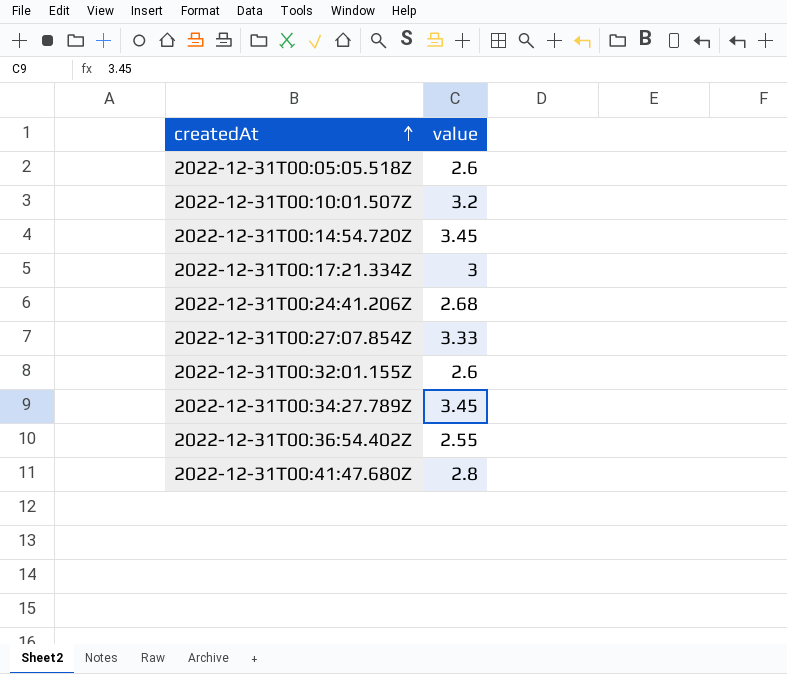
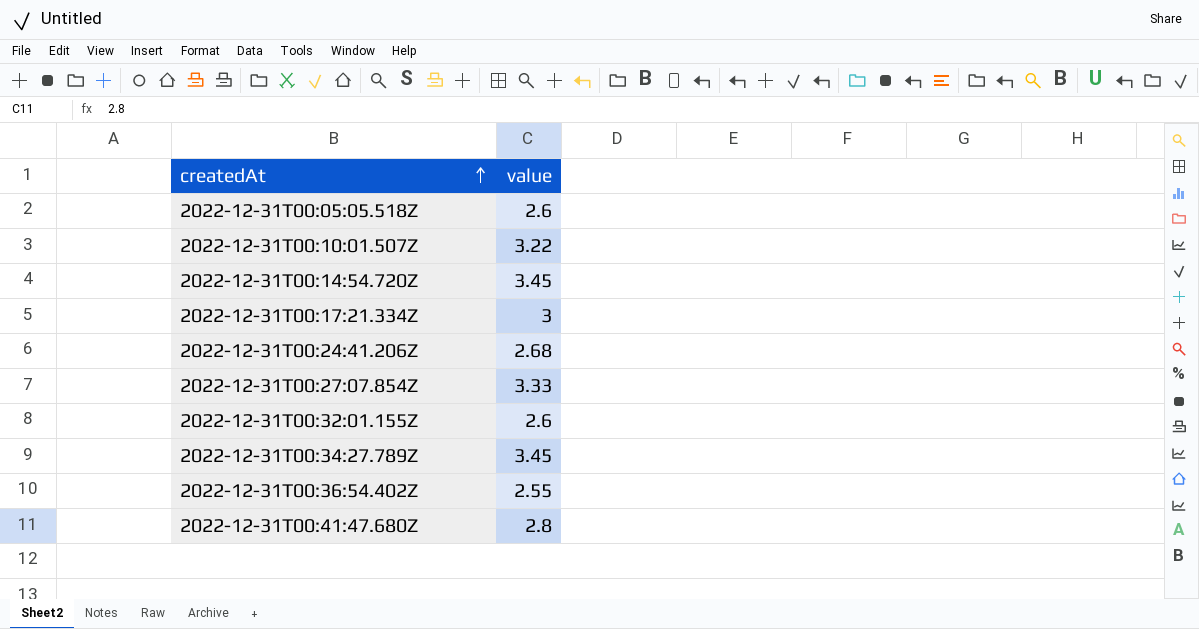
2022-12-31T00:10:01.507Z | value: 3.2 -> 3.22

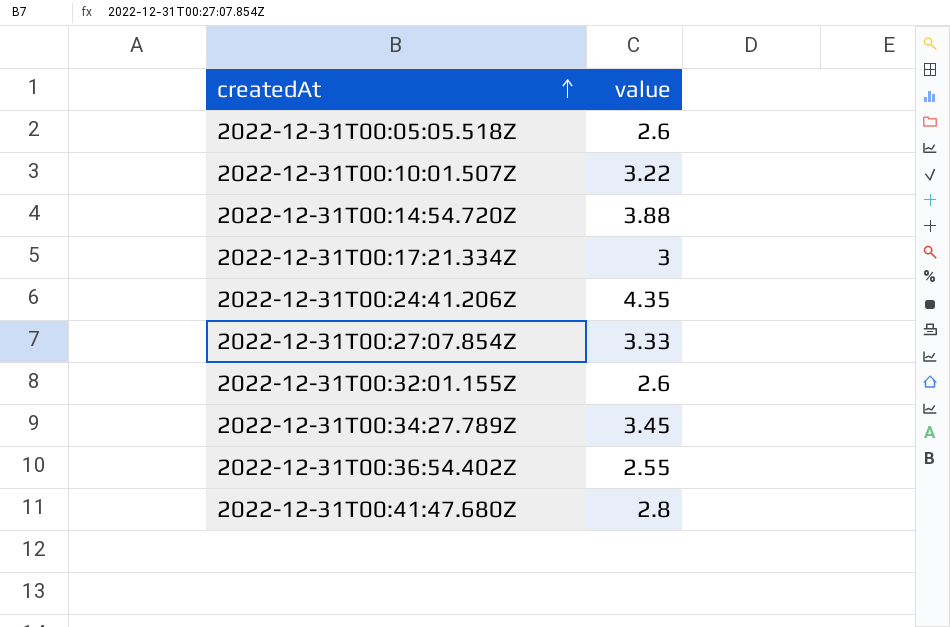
2022-12-31T00:14:54.720Z | value: 3.45 -> 3.88
2022-12-31T00:24:41.206Z | value: 2.68 -> 4.35

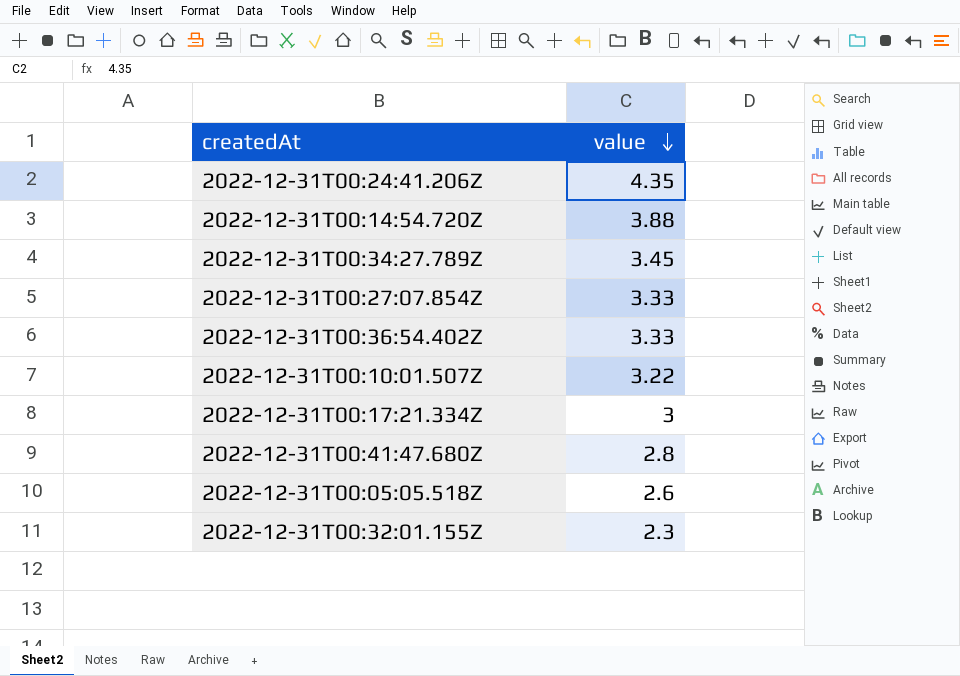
row order: createdAt ascending -> value descending
2022-12-31T00:36:54.402Z | value: 2.55 -> 3.33
2022-12-31T00:32:01.155Z | value: 2.6 -> 2.3

